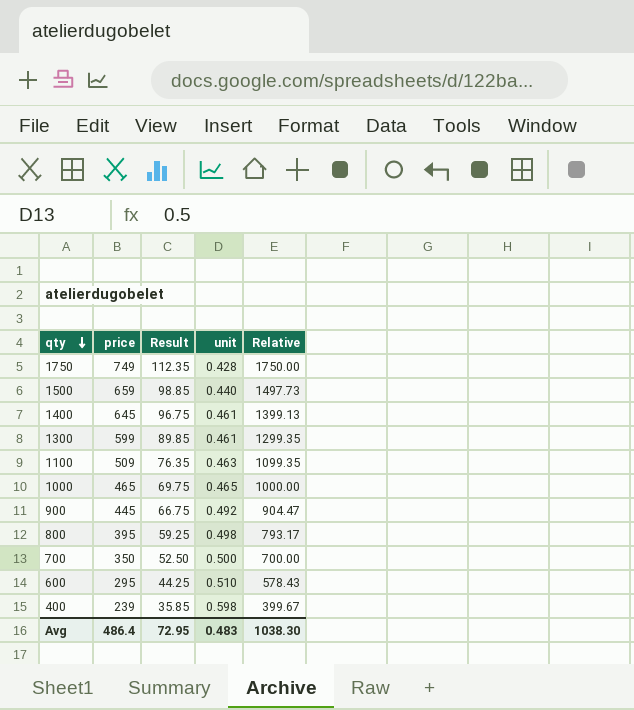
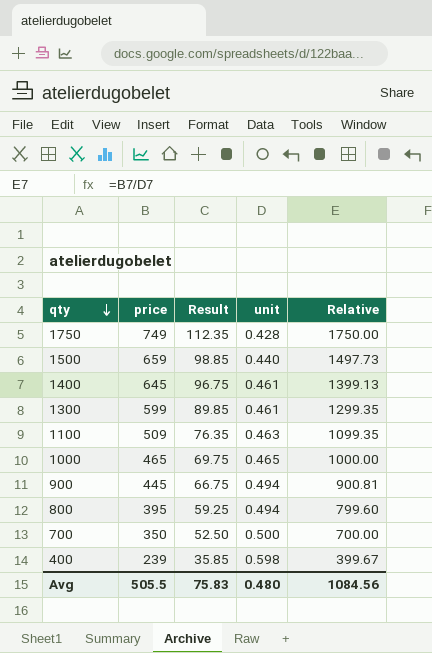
row 600: 295 | 44.25 | 0.510 | 578.43 -> none
900 | unit: 0.492 -> 0.494
900 | Relative: 904.47 -> 900.81
800 | unit: 0.498 -> 0.494
800 | Relative: 793.17 -> 799.60
Avg | price: 486.4 -> 505.5
Avg | Result: 72.95 -> 75.83
Avg | unit: 0.483 -> 0.480
Avg | Relative: 1038.30 -> 1084.56

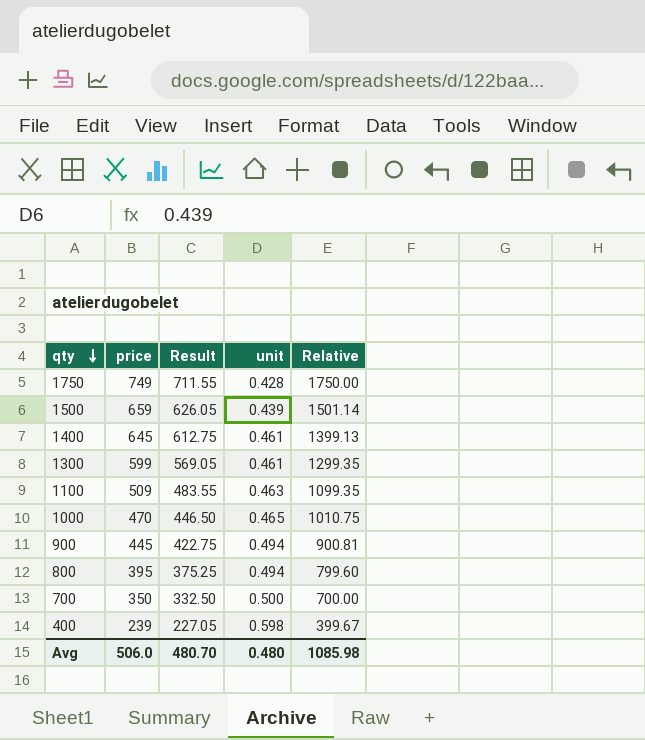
column Result | formula: [price] * 0.15 -> [price] * 0.95
1500 | unit: 0.440 -> 0.439
1500 | Relative: 1497.73 -> 1501.14
1000 | price: 465 -> 470
1000 | Relative: 1000.00 -> 1010.75
Avg | price: 505.5 -> 506.0
Avg | Result: 75.83 -> 480.70
Avg | Relative: 1084.56 -> 1085.98

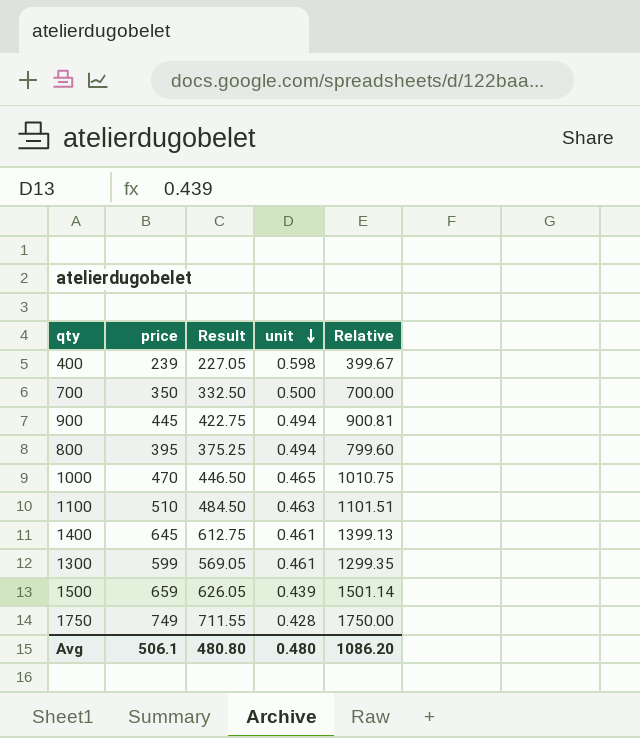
row order: qty descending -> unit descending
1100 | price: 509 -> 510
1100 | Result: 483.55 -> 484.50
1100 | Relative: 1099.35 -> 1101.51
Avg | price: 506.0 -> 506.1
Avg | Result: 480.70 -> 480.80
Avg | Relative: 1085.98 -> 1086.20

